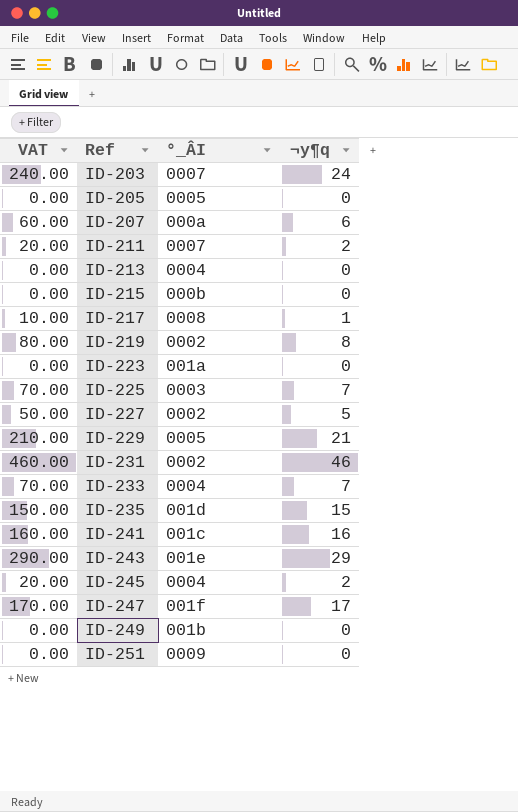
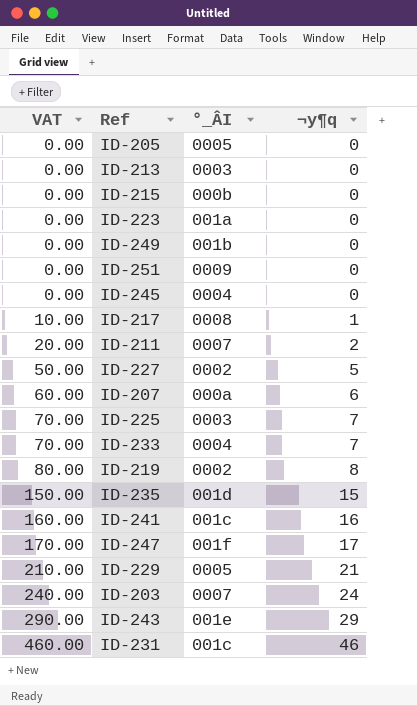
row order: Ref ascending -> VAT ascending
ID-213 | °_ÂI: 0004 -> 0003
ID-245 | VAT: 20.00 -> 0.00
ID-245 | ¬y¶q: 2 -> 0
ID-231 | °_ÂI: 0002 -> 001c

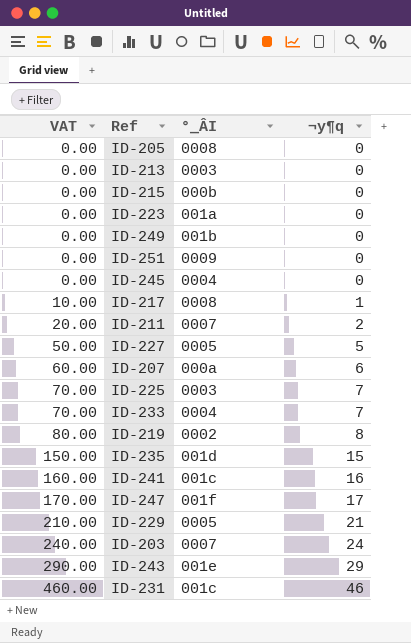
ID-205 | °_ÂI: 0005 -> 0008
ID-227 | °_ÂI: 0002 -> 0005

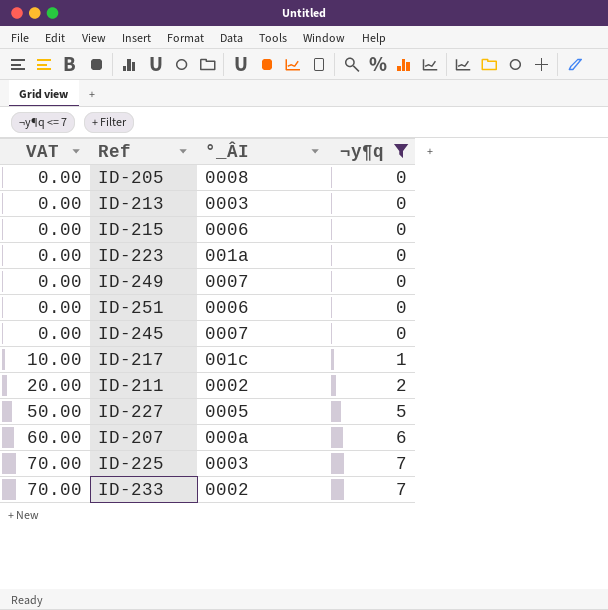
filter: none -> ¬y¶q <= 7
ID-215 | °_ÂI: 000b -> 0006
ID-249 | °_ÂI: 001b -> 0007
ID-251 | °_ÂI: 0009 -> 0006
ID-245 | °_ÂI: 0004 -> 0007
ID-217 | °_ÂI: 0008 -> 001c
ID-211 | °_ÂI: 0007 -> 0002
ID-233 | °_ÂI: 0004 -> 0002

